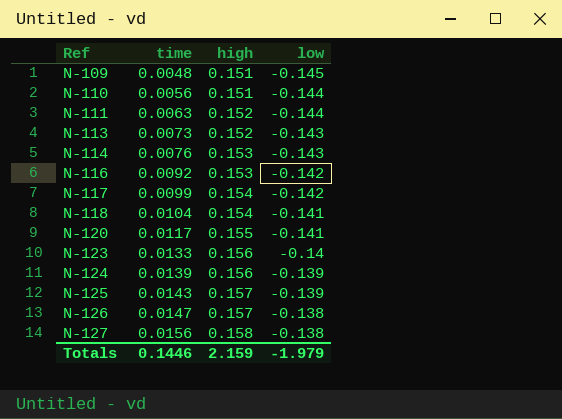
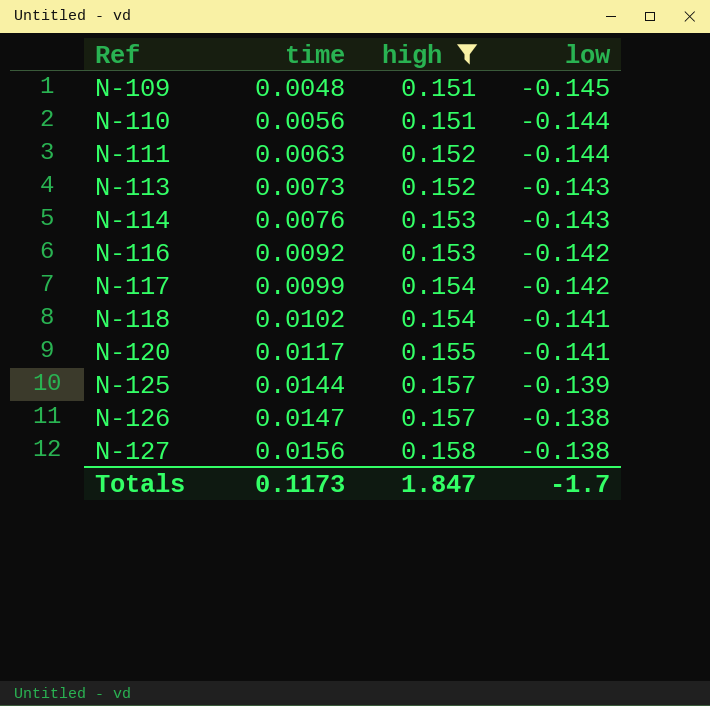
filter: none -> high != 0.156
N-118 | time: 0.0104 -> 0.0102
N-125 | time: 0.0143 -> 0.0144
Totals | time: 0.1446 -> 0.1173
Totals | high: 2.159 -> 1.847
Totals | low: -1.979 -> -1.7

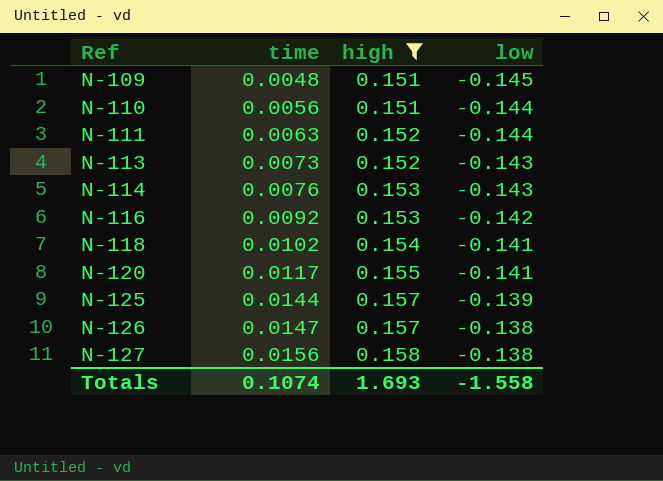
row N-117: 0.0099 | 0.154 | -0.142 -> none
Totals | time: 0.1173 -> 0.1074
Totals | high: 1.847 -> 1.693
Totals | low: -1.7 -> -1.558

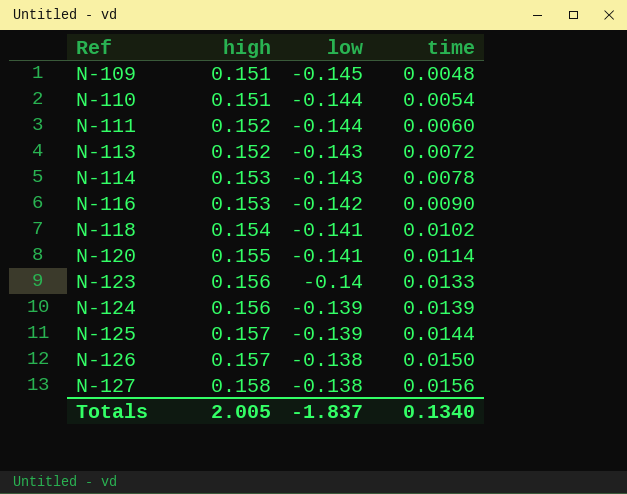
filter: high != 0.156 -> none
column time | position: 2 -> 4
N-110 | time: 0.0056 -> 0.0054
N-111 | time: 0.0063 -> 0.0060
N-113 | time: 0.0073 -> 0.0072
N-114 | time: 0.0076 -> 0.0078
N-116 | time: 0.0092 -> 0.0090
N-120 | time: 0.0117 -> 0.0114
N-126 | time: 0.0147 -> 0.0150
Totals | high: 1.693 -> 2.005
Totals | low: -1.558 -> -1.837
Totals | time: 0.1074 -> 0.1340

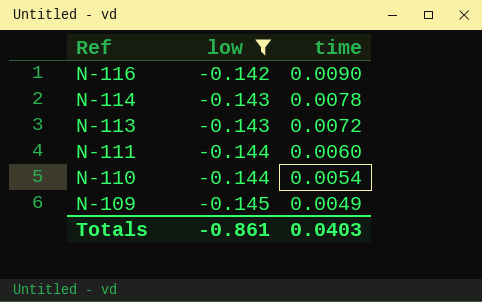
filter: none -> low <= -0.142
row order: Ref ascending -> Ref descending
column high | position: 2 -> none
N-109 | time: 0.0048 -> 0.0049
Totals | low: -1.837 -> -0.861
Totals | time: 0.1340 -> 0.0403

